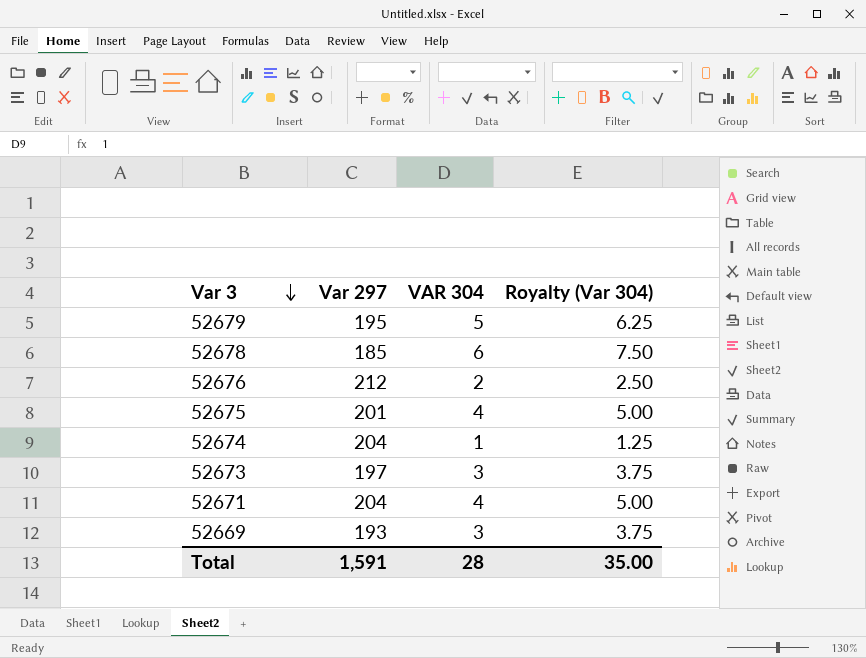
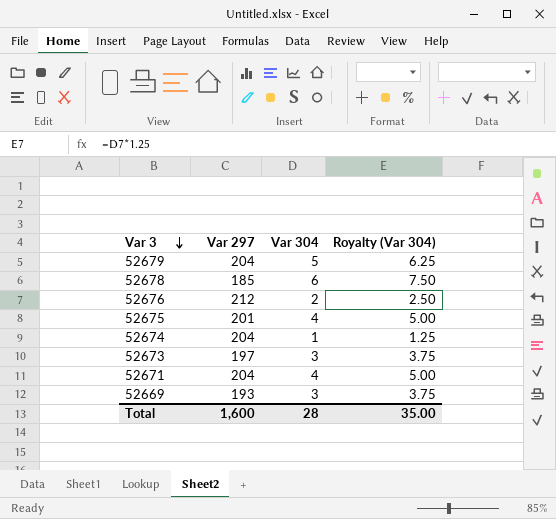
column name: VAR 304 -> Var 304
52679 | Var 297: 195 -> 204
Total | Var 297: 1,591 -> 1,600

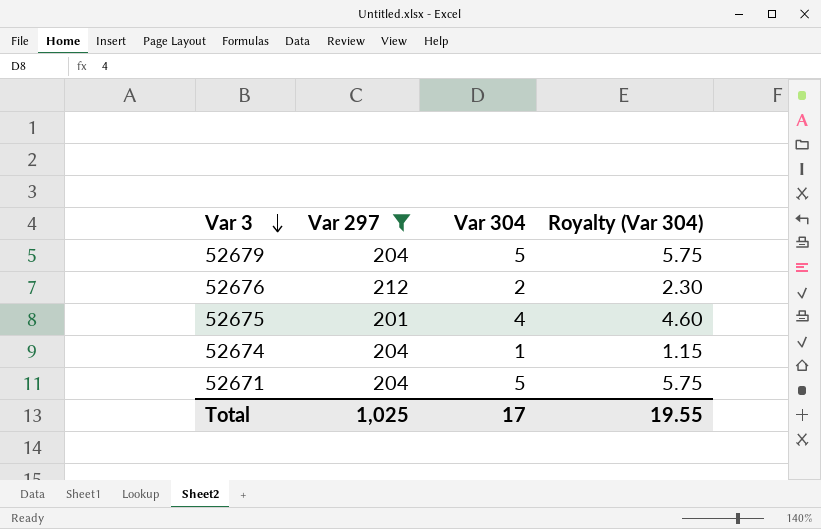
filter: none -> Var 297 >= 201
column Royalty (Var 304) | formula: [Var 304] * 1.25 -> [Var 304] * 1.15
52671 | Var 304: 4 -> 5
Total | Var 297: 1,600 -> 1,025
Total | Var 304: 28 -> 17
Total | Royalty (Var 304): 35.00 -> 19.55

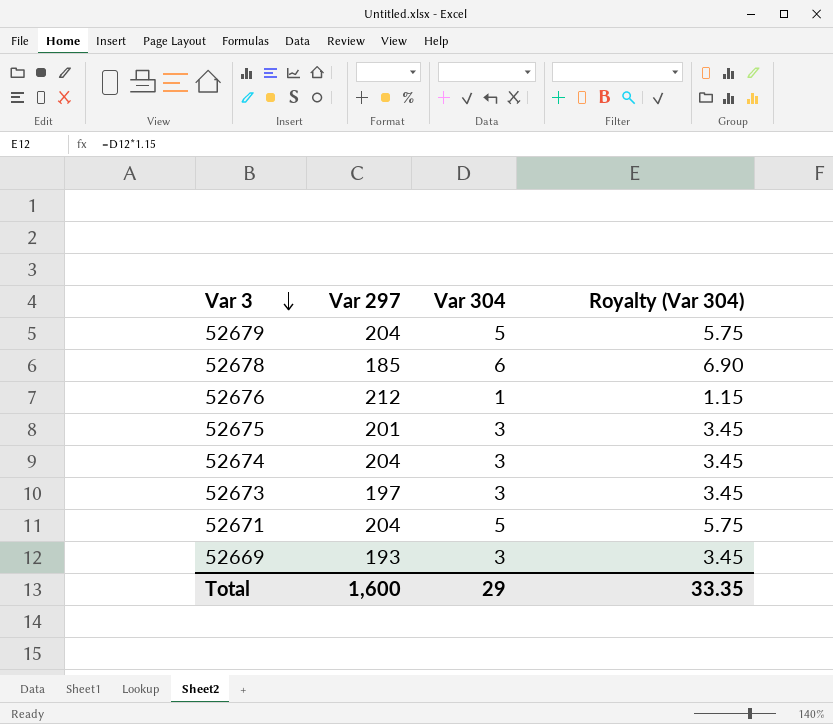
filter: Var 297 >= 201 -> none
52676 | Var 304: 2 -> 1
52676 | Royalty (Var 304): 2.30 -> 1.15
52675 | Var 304: 4 -> 3
52675 | Royalty (Var 304): 4.60 -> 3.45
52674 | Var 304: 1 -> 3
52674 | Royalty (Var 304): 1.15 -> 3.45
Total | Var 297: 1,025 -> 1,600
Total | Var 304: 17 -> 29
Total | Royalty (Var 304): 19.55 -> 33.35

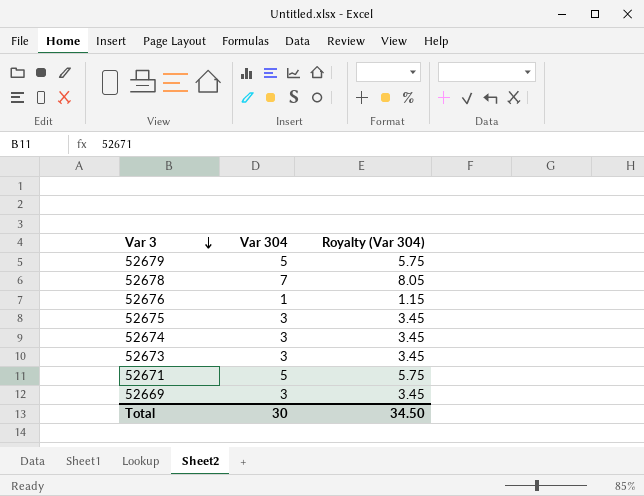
column Var 297 | position: 2 -> none
52678 | Var 304: 6 -> 7
52678 | Royalty (Var 304): 6.90 -> 8.05
Total | Var 304: 29 -> 30
Total | Royalty (Var 304): 33.35 -> 34.50

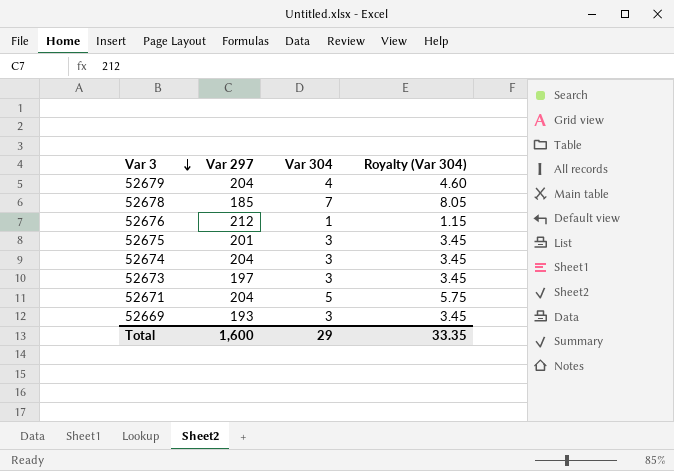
column Var 297 | position: none -> 2
52679 | Var 304: 5 -> 4
52679 | Royalty (Var 304): 5.75 -> 4.60
Total | Var 304: 30 -> 29
Total | Royalty (Var 304): 34.50 -> 33.35

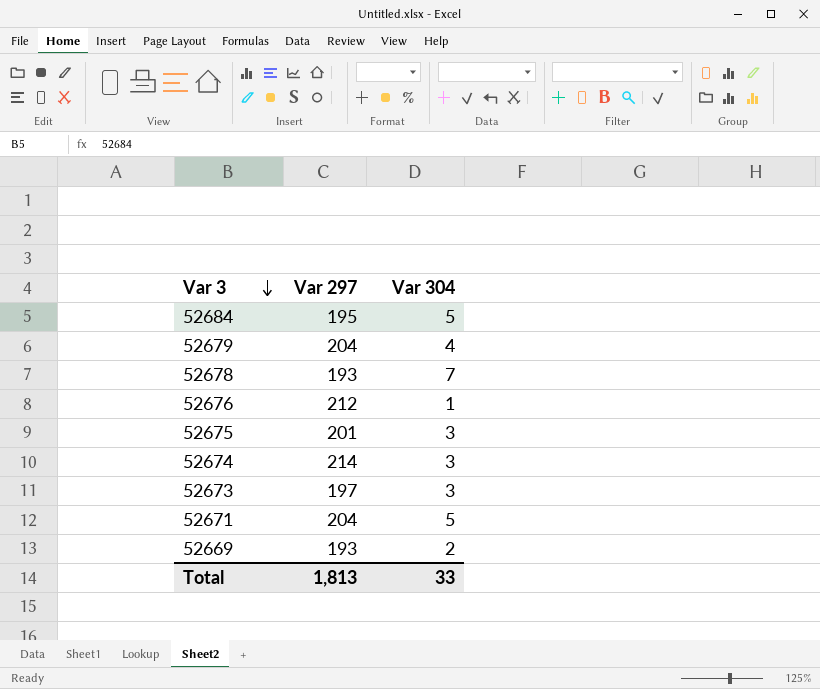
column Royalty (Var 304) | formula: [Var 304] * 1.15 -> none
row 52684: none -> 195 | 5
52678 | Var 297: 185 -> 193
52674 | Var 297: 204 -> 214
52669 | Var 304: 3 -> 2
Total | Var 297: 1,600 -> 1,813
Total | Var 304: 29 -> 33

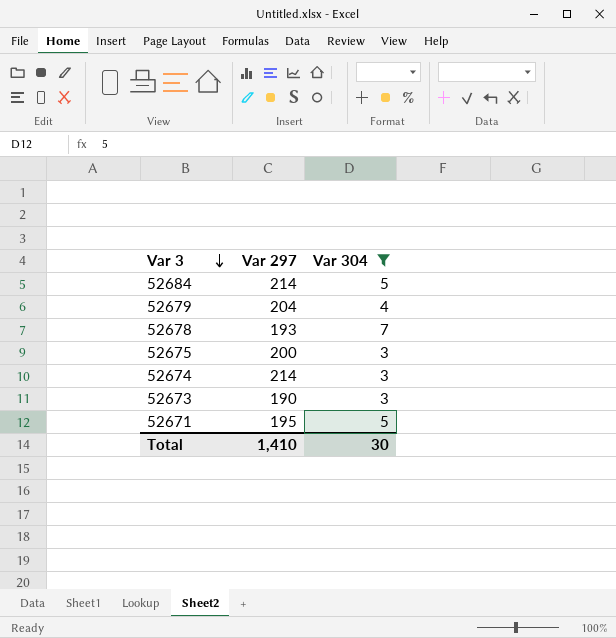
filter: none -> Var 304 >= 3
52684 | Var 297: 195 -> 214
52675 | Var 297: 201 -> 200
52673 | Var 297: 197 -> 190
52671 | Var 297: 204 -> 195
Total | Var 297: 1,813 -> 1,410
Total | Var 304: 33 -> 30

